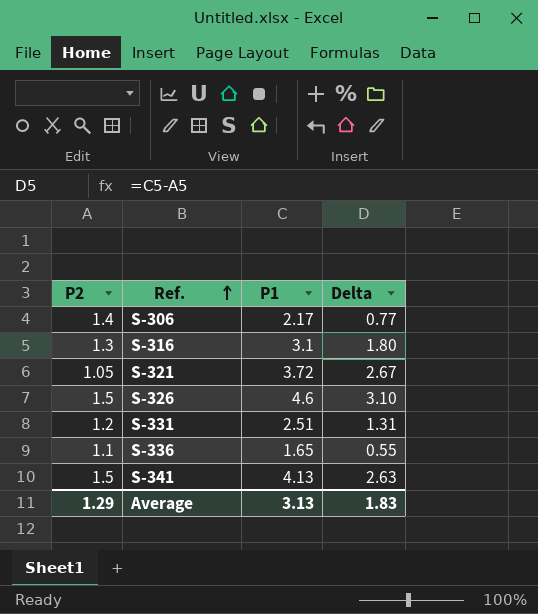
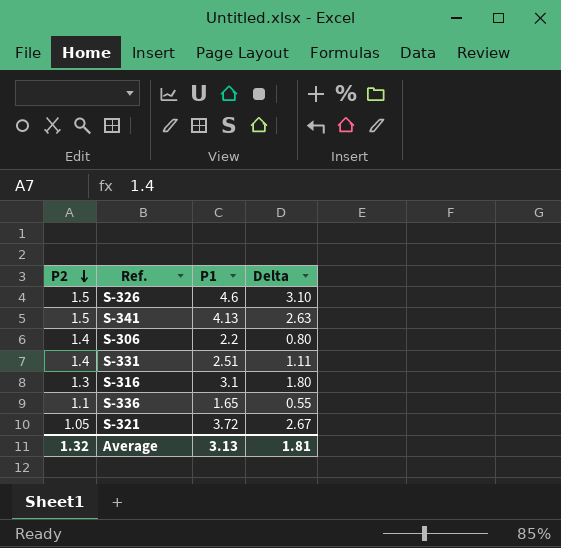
row order: Ref. ascending -> P2 descending
S-306 | P1: 2.17 -> 2.2
S-306 | Delta: 0.77 -> 0.80
S-331 | P2: 1.2 -> 1.4
S-331 | Delta: 1.31 -> 1.11
Average | P2: 1.29 -> 1.32
Average | Delta: 1.83 -> 1.81

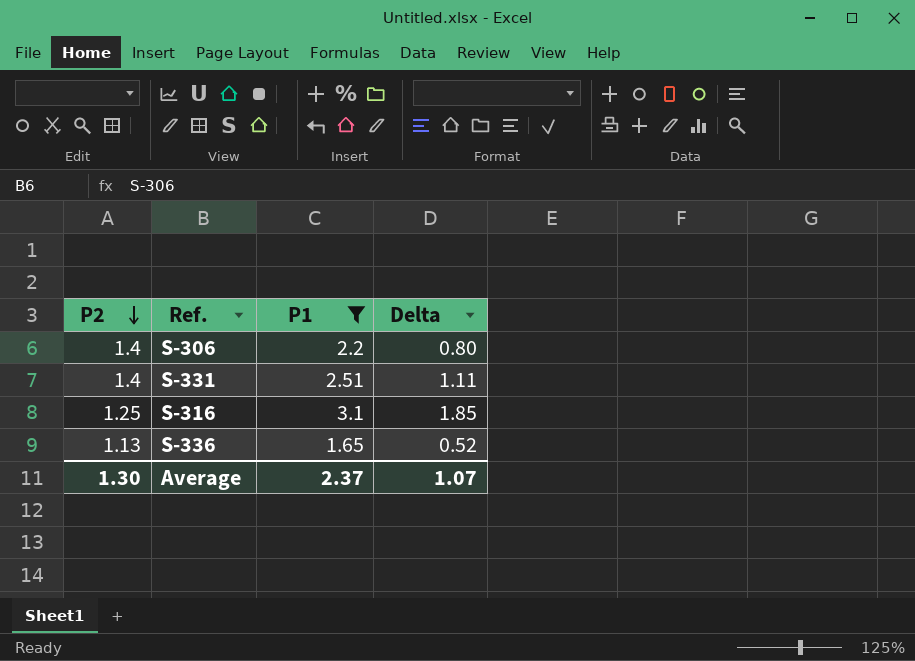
filter: none -> P1 <= 3.1
S-316 | P2: 1.3 -> 1.25
S-316 | Delta: 1.80 -> 1.85
S-336 | P2: 1.1 -> 1.13
S-336 | Delta: 0.55 -> 0.52
Average | P2: 1.32 -> 1.30
Average | P1: 3.13 -> 2.37
Average | Delta: 1.81 -> 1.07

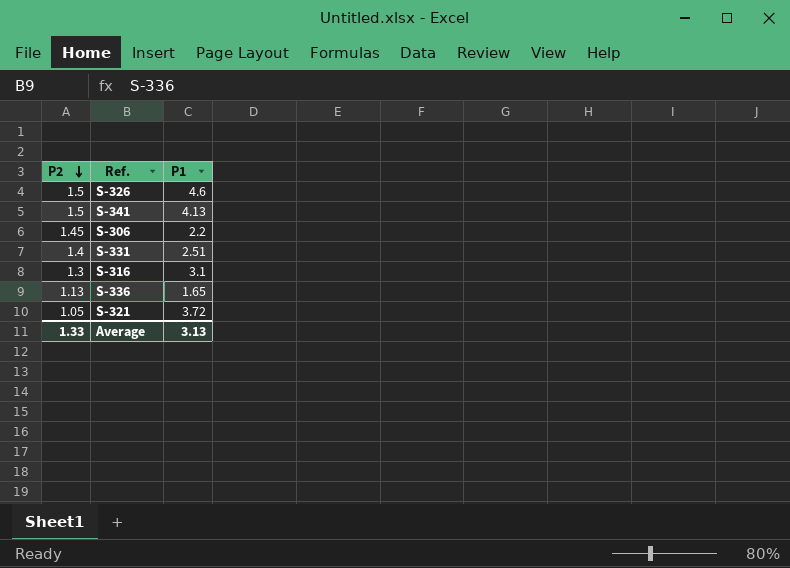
filter: P1 <= 3.1 -> none
column Delta | formula: [P1] - [P2] -> none
S-306 | P2: 1.4 -> 1.45
S-316 | P2: 1.25 -> 1.3
Average | P2: 1.30 -> 1.33
Average | P1: 2.37 -> 3.13

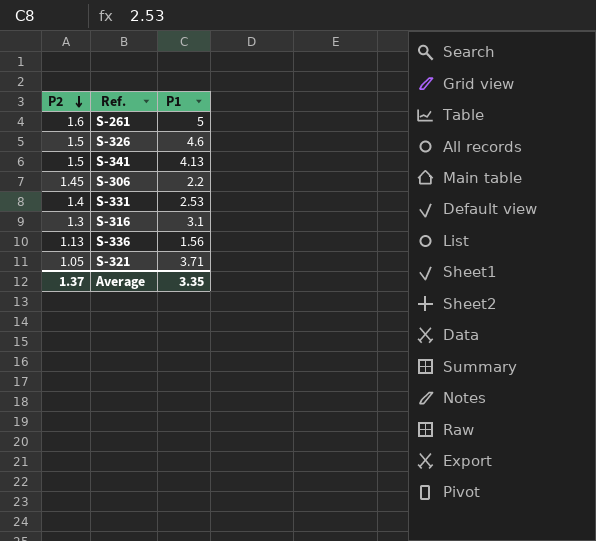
row S-261: none -> 1.6 | 5
S-331 | P1: 2.51 -> 2.53
S-336 | P1: 1.65 -> 1.56
S-321 | P1: 3.72 -> 3.71
Average | P2: 1.33 -> 1.37
Average | P1: 3.13 -> 3.35

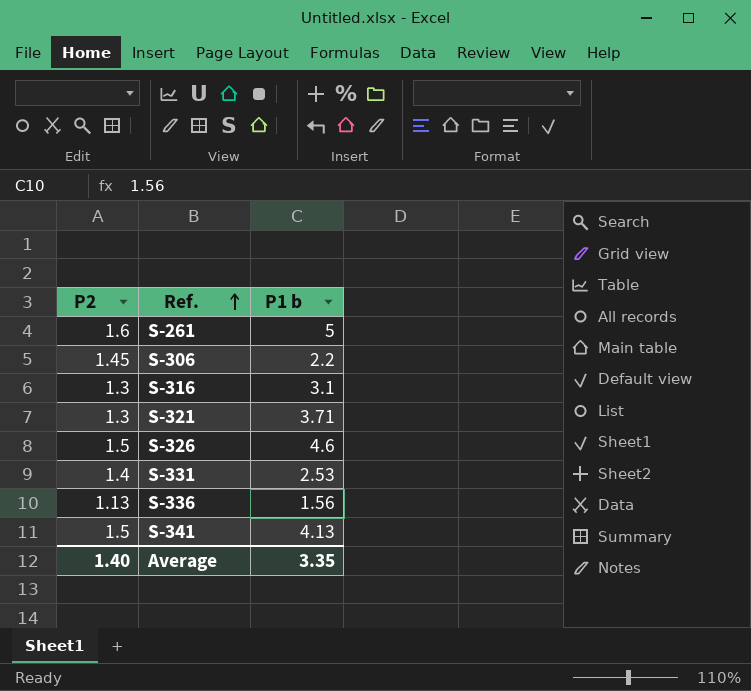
row order: P2 descending -> Ref. ascending
column name: P1 -> P1 b
S-321 | P2: 1.05 -> 1.3
Average | P2: 1.37 -> 1.40

